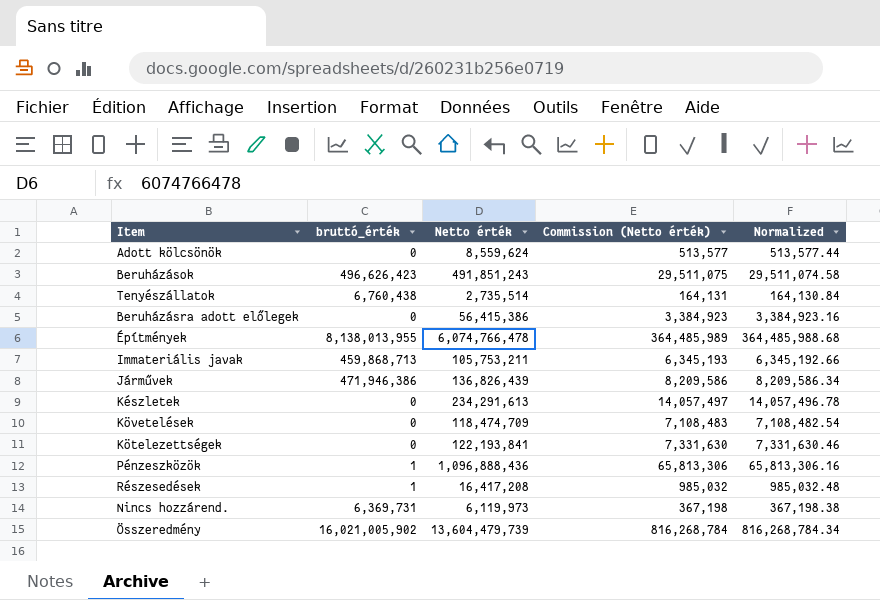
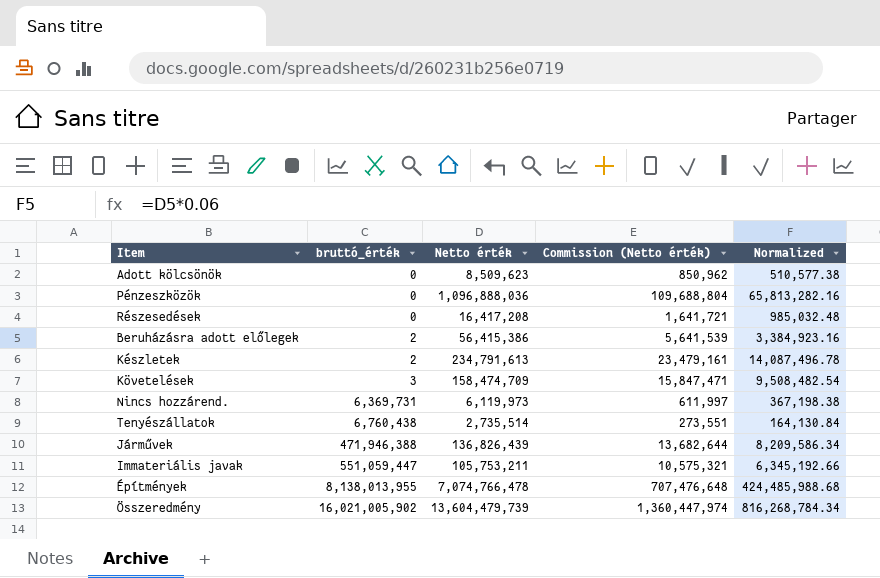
row order: none -> bruttó_érték ascending
column Commission (Netto érték) | formula: [Netto érték] * 0.06 -> [Netto érték] * 0.1
row Beruházások: 496,626,423 | 491,851,243 | 29,511,075 | 29,511,074.58 -> none
row Kötelezettségek: 0 | 122,193,841 | 7,331,630 | 7,331,630.46 -> none
Adott kölcsönök | Netto érték: 8,559,624 -> 8,509,623
Adott kölcsönök | Normalized: 513,577.44 -> 510,577.38
Pénzeszközök | bruttó_érték: 1 -> 0
Pénzeszközök | Netto érték: 1,096,888,436 -> 1,096,888,036
Pénzeszközök | Normalized: 65,813,306.16 -> 65,813,282.16
Részesedések | bruttó_érték: 1 -> 0
Beruházásra adott előlegek | bruttó_érték: 0 -> 2
Készletek | bruttó_érték: 0 -> 2
Készletek | Netto érték: 234,291,613 -> 234,791,613
Készletek | Normalized: 14,057,496.78 -> 14,087,496.78
Követelések | bruttó_érték: 0 -> 3
Követelések | Netto érték: 118,474,709 -> 158,474,709
Követelések | Normalized: 7,108,482.54 -> 9,508,482.54
Járművek | bruttó_érték: 471,946,386 -> 471,946,388
Immateriális javak | bruttó_érték: 459,868,713 -> 551,059,447
Építmények | Netto érték: 6,074,766,478 -> 7,074,766,478
Építmények | Normalized: 364,485,988.68 -> 424,485,988.68

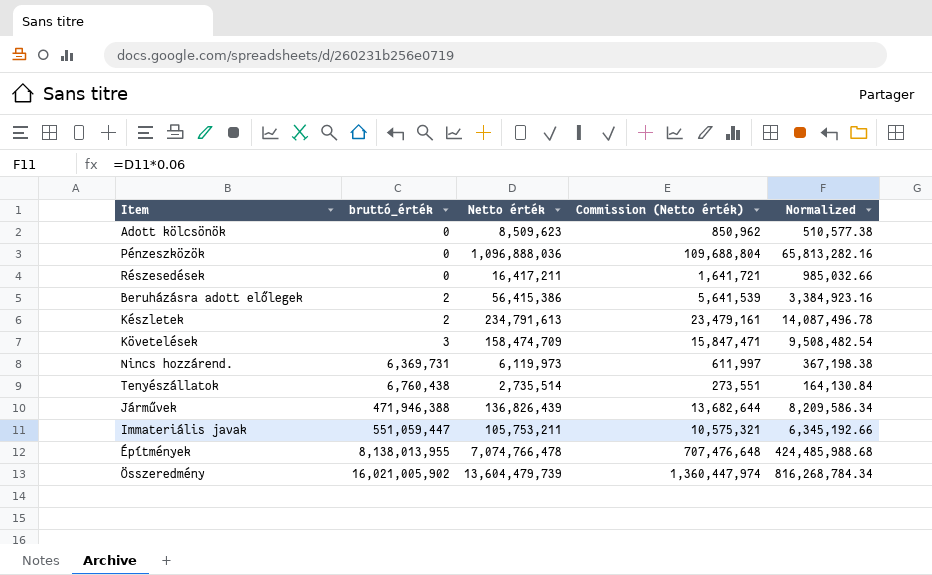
Részesedések | Netto érték: 16,417,208 -> 16,417,211
Részesedések | Normalized: 985,032.48 -> 985,032.66

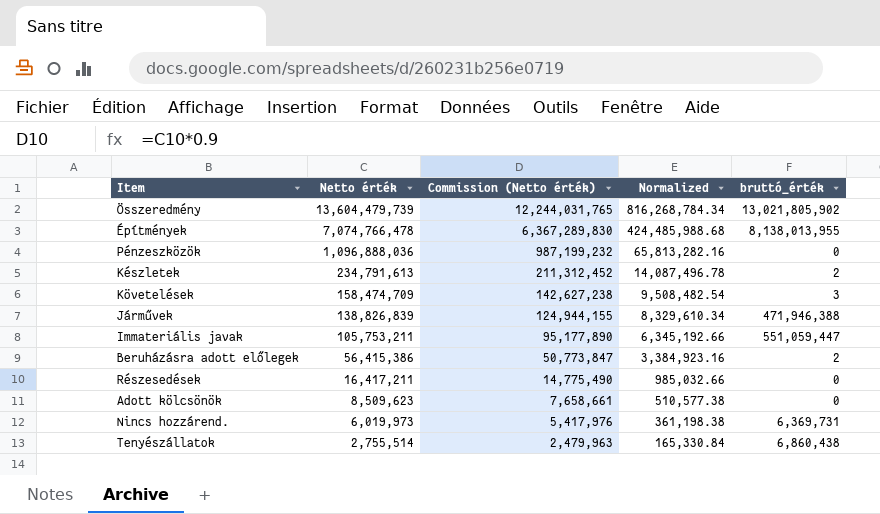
row order: bruttó_érték ascending -> Netto érték descending
column Commission (Netto érték) | formula: [Netto érték] * 0.1 -> [Netto érték] * 0.9
column bruttó_érték | position: 2 -> 5
Összeredmény | bruttó_érték: 16,021,005,902 -> 13,021,805,902
Járművek | Netto érték: 136,826,439 -> 138,826,839
Járművek | Normalized: 8,209,586.34 -> 8,329,610.34
Nincs hozzárend. | Netto érték: 6,119,973 -> 6,019,973
Nincs hozzárend. | Normalized: 367,198.38 -> 361,198.38
Tenyészállatok | Netto érték: 2,735,514 -> 2,755,514
Tenyészállatok | Normalized: 164,130.84 -> 165,330.84
Tenyészállatok | bruttó_érték: 6,760,438 -> 6,860,438

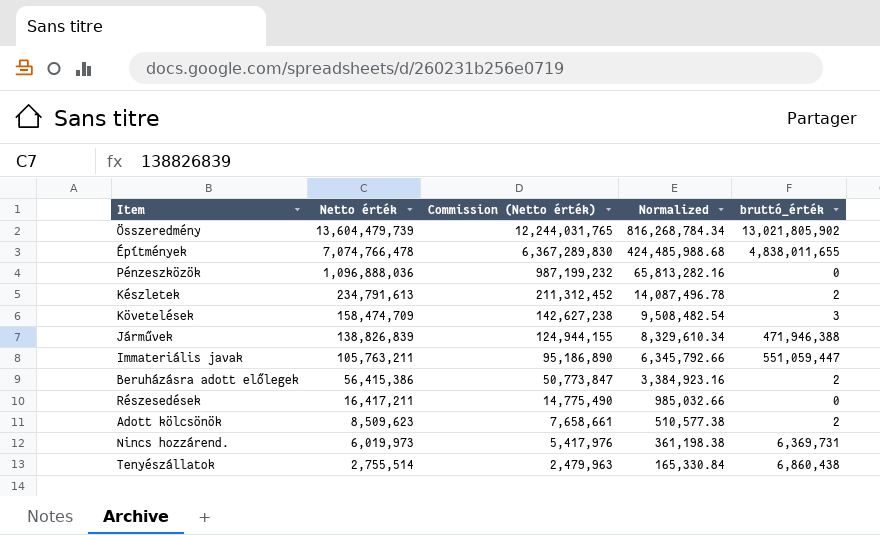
Építmények | bruttó_érték: 8,138,013,955 -> 4,838,011,655
Immateriális javak | Netto érték: 105,753,211 -> 105,763,211
Immateriális javak | Commission (Netto érték): 95,177,890 -> 95,186,890
Immateriális javak | Normalized: 6,345,192.66 -> 6,345,792.66
Adott kölcsönök | bruttó_érték: 0 -> 2

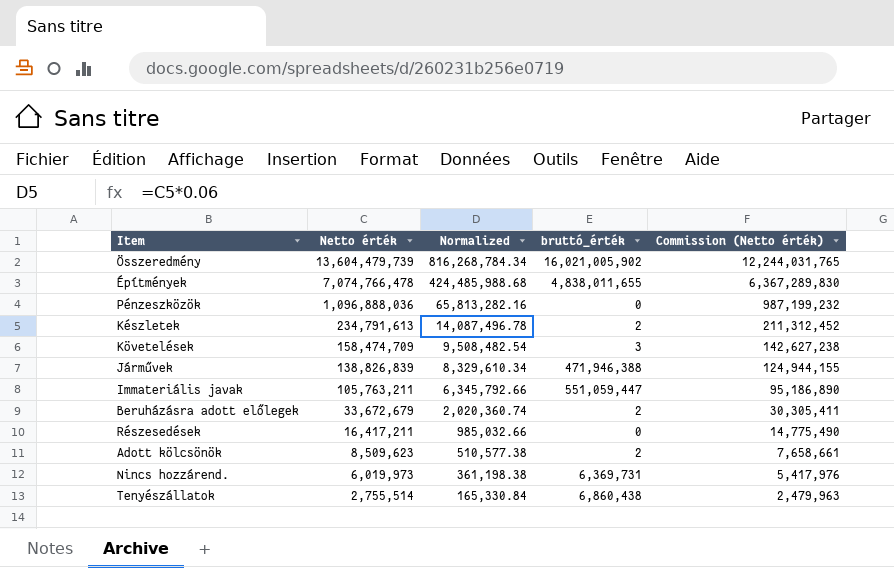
column Commission (Netto érték) | position: 3 -> 5
Összeredmény | bruttó_érték: 13,021,805,902 -> 16,021,005,902
Beruházásra adott előlegek | Netto érték: 56,415,386 -> 33,672,679
Beruházásra adott előlegek | Normalized: 3,384,923.16 -> 2,020,360.74
Beruházásra adott előlegek | Commission (Netto érték): 50,773,847 -> 30,305,411

